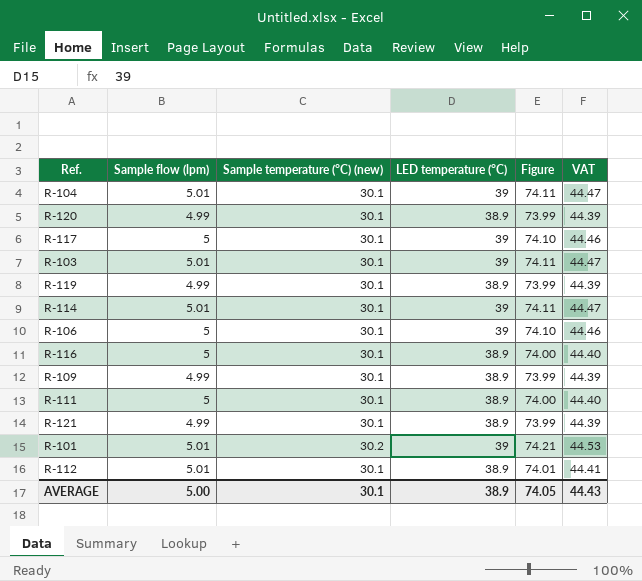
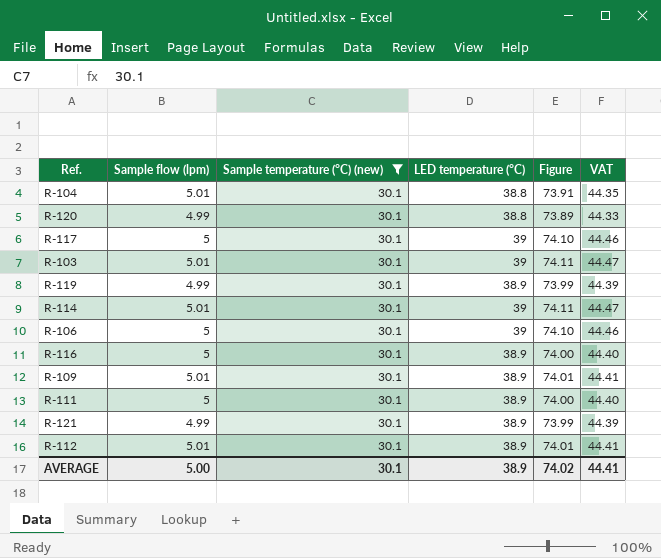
filter: none -> Sample temperature (°C) (new) = 30.1
R-104 | LED temperature (°C): 39 -> 38.8
R-104 | Figure: 74.11 -> 73.91
R-104 | VAT: 44.47 -> 44.35
R-120 | LED temperature (°C): 38.9 -> 38.8
R-120 | Figure: 73.99 -> 73.89
R-120 | VAT: 44.39 -> 44.33
R-109 | Sample flow (lpm): 4.99 -> 5.01
R-109 | Figure: 73.99 -> 74.01
R-109 | VAT: 44.39 -> 44.41
AVERAGE | Figure: 74.05 -> 74.02
AVERAGE | VAT: 44.43 -> 44.41

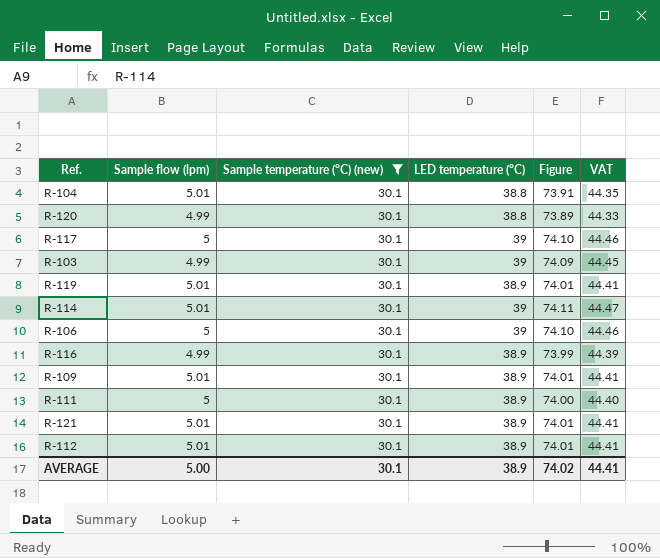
R-103 | Sample flow (lpm): 5.01 -> 4.99
R-103 | Figure: 74.11 -> 74.09
R-103 | VAT: 44.47 -> 44.45
R-119 | Sample flow (lpm): 4.99 -> 5.01
R-119 | Figure: 73.99 -> 74.01
R-119 | VAT: 44.39 -> 44.41
R-116 | Sample flow (lpm): 5 -> 4.99
R-116 | Figure: 74.00 -> 73.99
R-116 | VAT: 44.40 -> 44.39
R-121 | Sample flow (lpm): 4.99 -> 5.01
R-121 | Figure: 73.99 -> 74.01
R-121 | VAT: 44.39 -> 44.41

